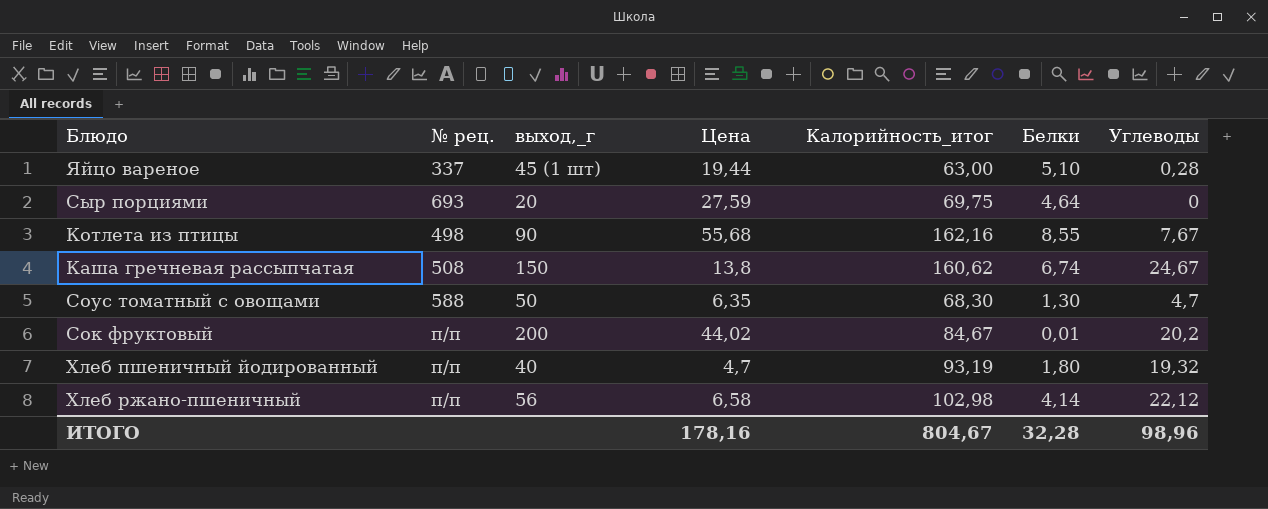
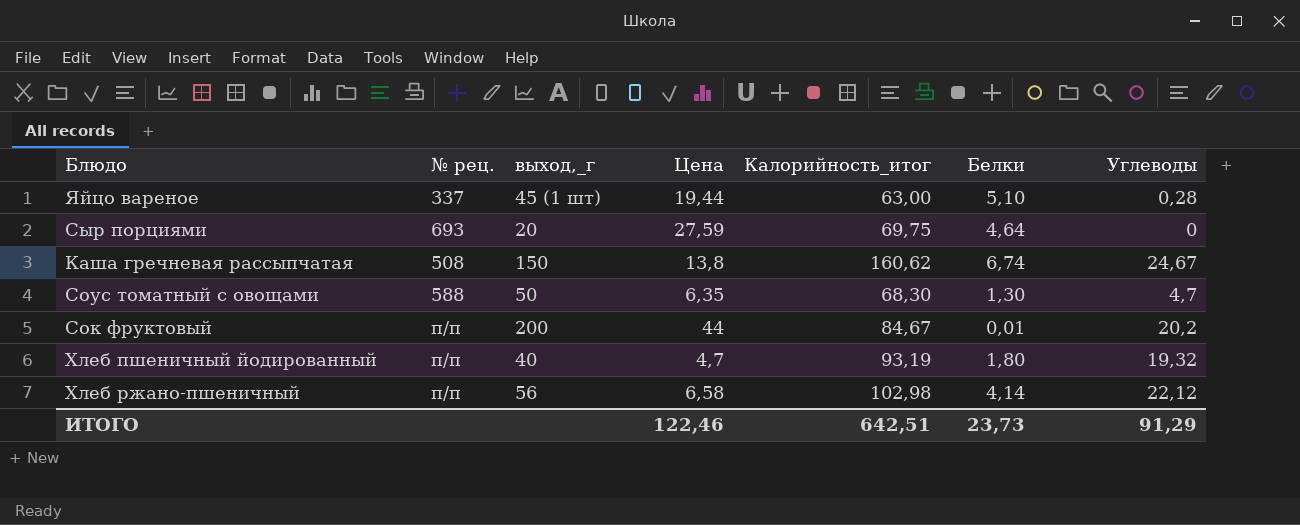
row Котлета из птицы: 498 | 90 | 55,68 | 162,16 | 8,55 | 7,67 -> none
Сок фруктовый | Цена: 44,02 -> 44
ИТОГО | Цена: 178,16 -> 122,46
ИТОГО | Калорийность_итог: 804,67 -> 642,51
ИТОГО | Белки: 32,28 -> 23,73
ИТОГО | Углеводы: 98,96 -> 91,29

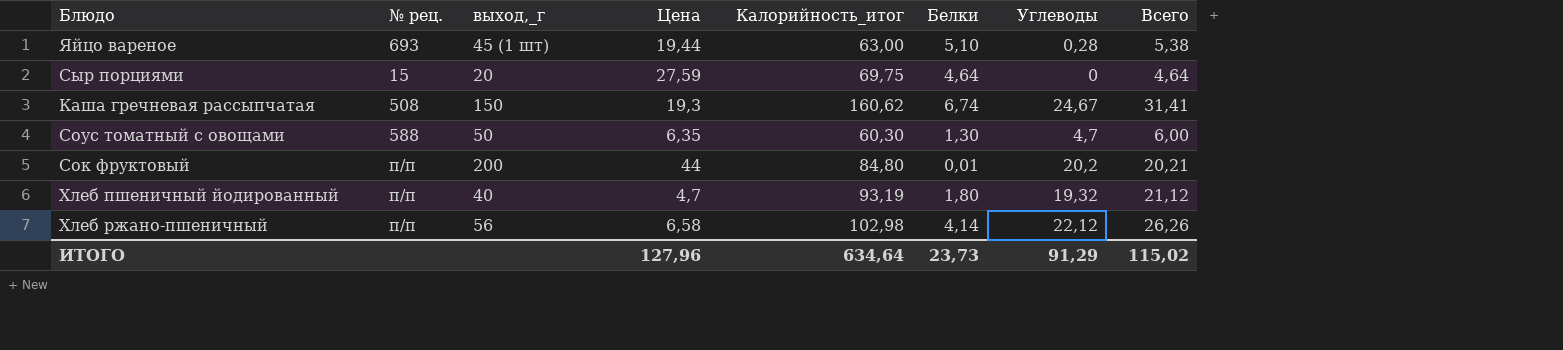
column Всего | formula: none -> [Белки] + [Углеводы]
Яйцо вареное | № рец.: 337 -> 693
Сыр порциями | № рец.: 693 -> 15
Каша гречневая рассыпчатая | Цена: 13,8 -> 19,3
Соус томатный с овощами | Калорийность_итог: 68,30 -> 60,30
Сок фруктовый | Калорийность_итог: 84,67 -> 84,80
ИТОГО | Цена: 122,46 -> 127,96
ИТОГО | Калорийность_итог: 642,51 -> 634,64

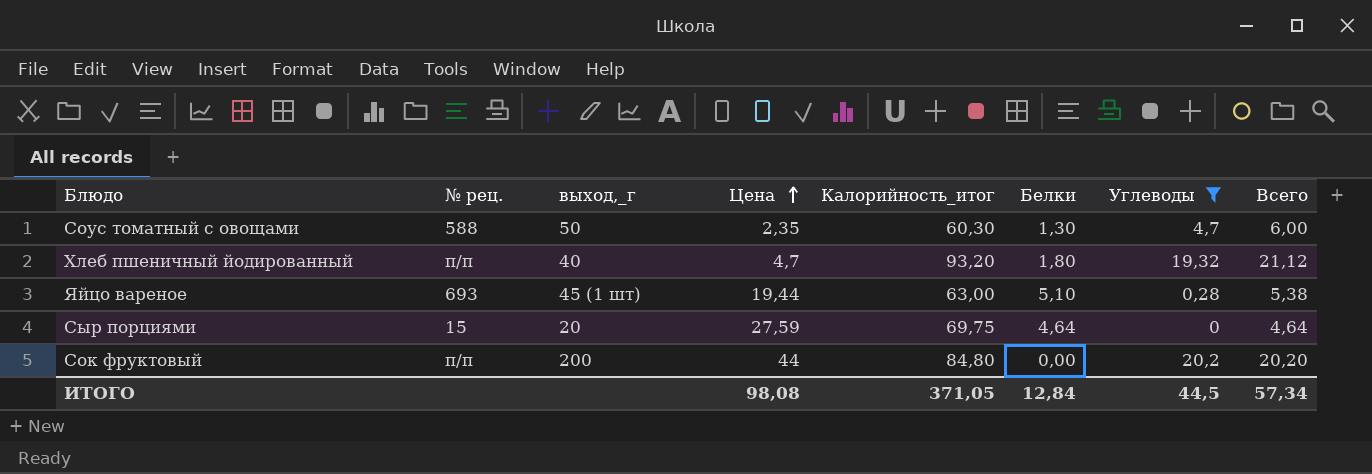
filter: none -> Углеводы <= 20,2
row order: none -> Цена ascending
Соус томатный с овощами | Цена: 6,35 -> 2,35
Хлеб пшеничный йодированный | Калорийность_итог: 93,19 -> 93,20
Сок фруктовый | Белки: 0,01 -> 0,00
Сок фруктовый | Всего: 20,21 -> 20,20
ИТОГО | Цена: 127,96 -> 98,08
ИТОГО | Калорийность_итог: 634,64 -> 371,05
ИТОГО | Белки: 23,73 -> 12,84
ИТОГО | Углеводы: 91,29 -> 44,5
ИТОГО | Всего: 115,02 -> 57,34

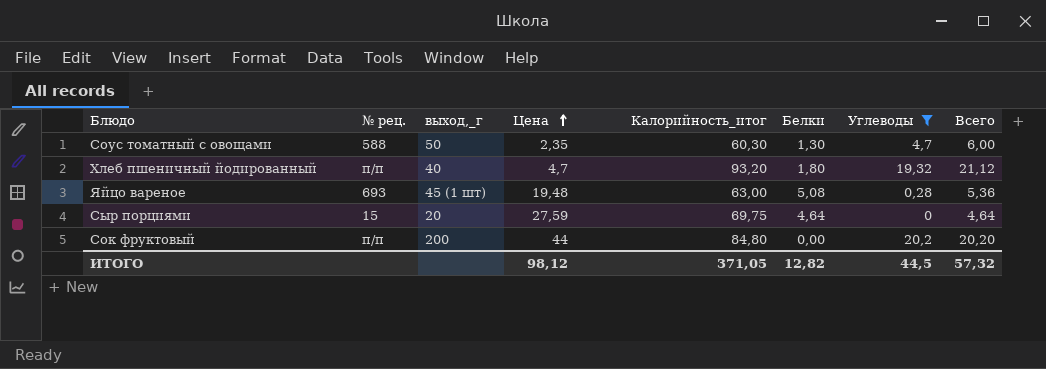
Яйцо вареное | Цена: 19,44 -> 19,48
Яйцо вареное | Белки: 5,10 -> 5,08
Яйцо вареное | Всего: 5,38 -> 5,36
ИТОГО | Цена: 98,08 -> 98,12
ИТОГО | Белки: 12,84 -> 12,82
ИТОГО | Всего: 57,34 -> 57,32

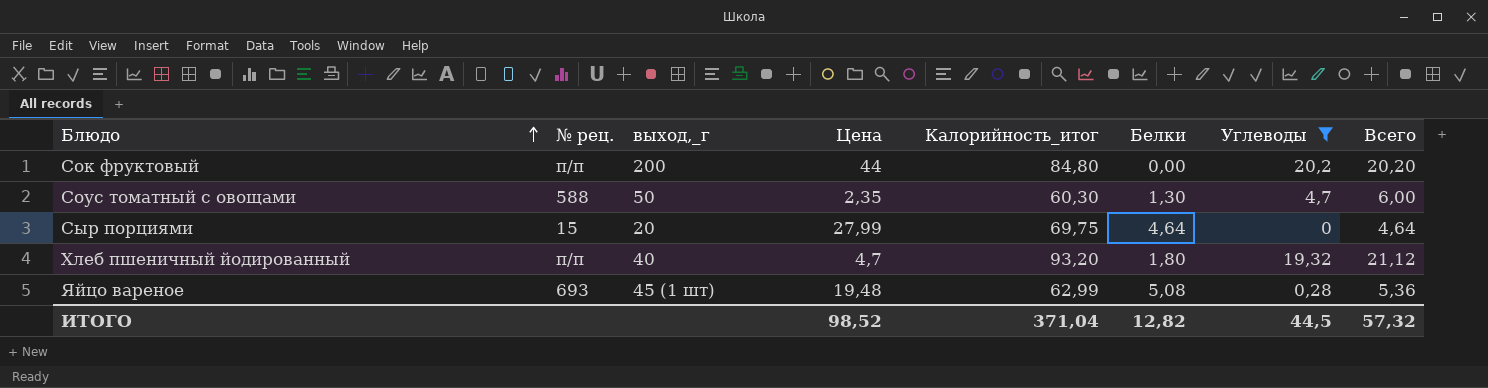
row order: Цена ascending -> Блюдо ascending
Сыр порциями | Цена: 27,59 -> 27,99
Яйцо вареное | Калорийность_итог: 63,00 -> 62,99
ИТОГО | Цена: 98,12 -> 98,52
ИТОГО | Калорийность_итог: 371,05 -> 371,04

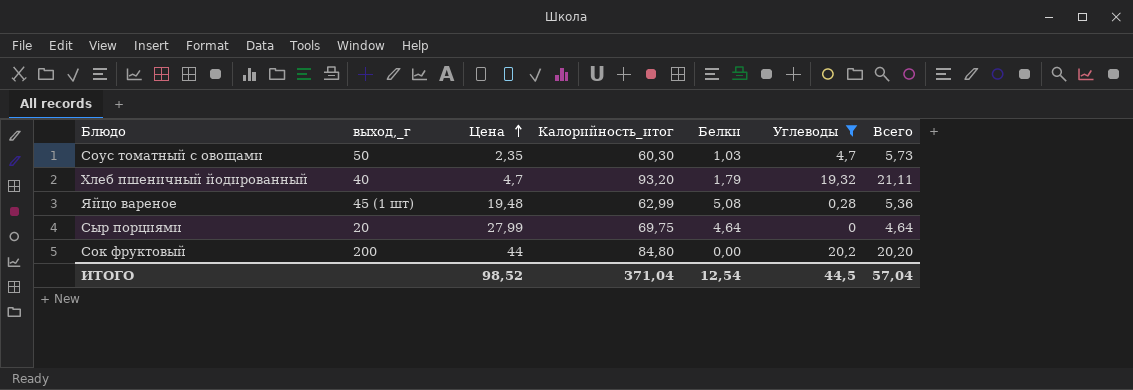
row order: Блюдо ascending -> Цена ascending
column № рец. | position: 2 -> none
Соус томатный с овощами | Белки: 1,30 -> 1,03
Соус томатный с овощами | Всего: 6,00 -> 5,73
Хлеб пшеничный йодированный | Белки: 1,80 -> 1,79
Хлеб пшеничный йодированный | Всего: 21,12 -> 21,11
ИТОГО | Белки: 12,82 -> 12,54
ИТОГО | Всего: 57,32 -> 57,04

